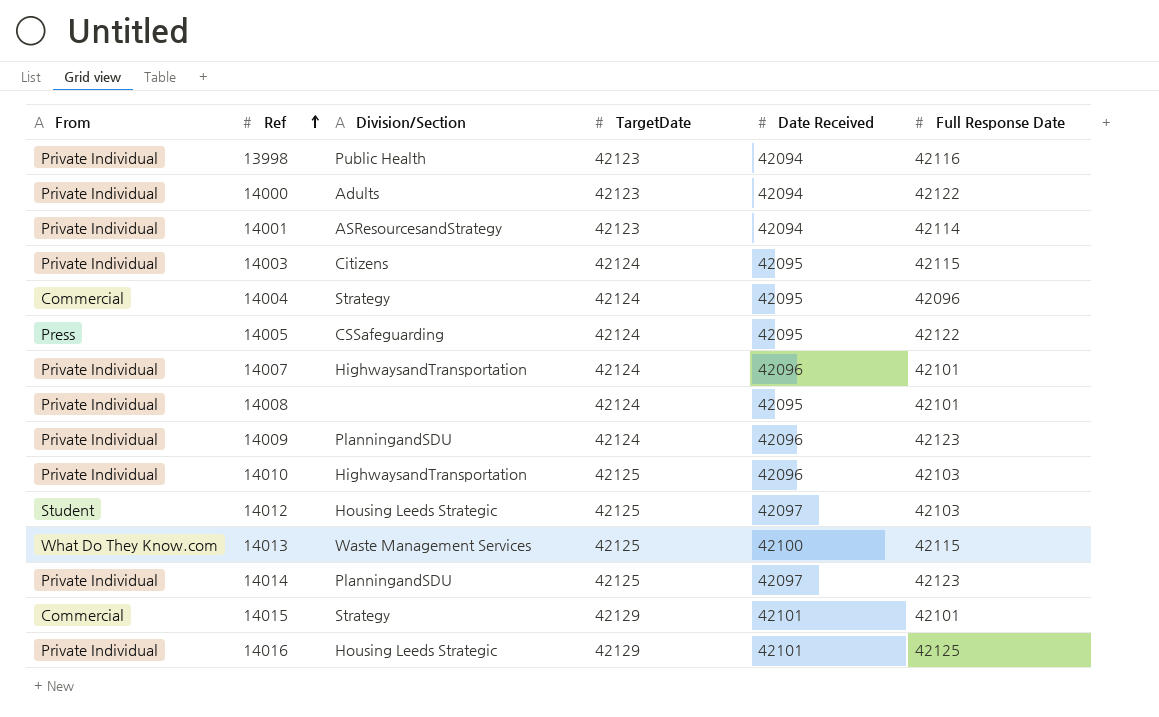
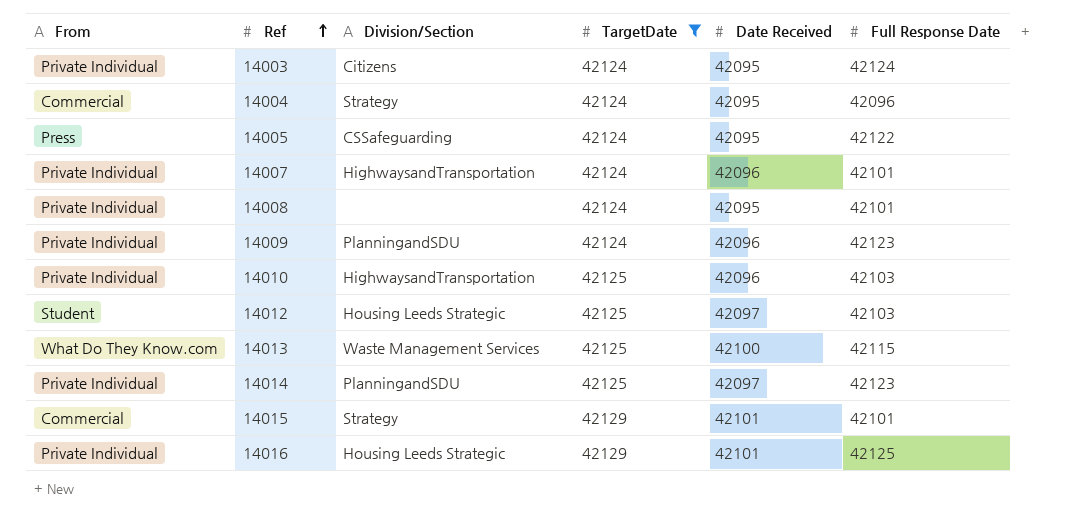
filter: none -> TargetDate != 42123
14003 | Full Response Date: 42115 -> 42124

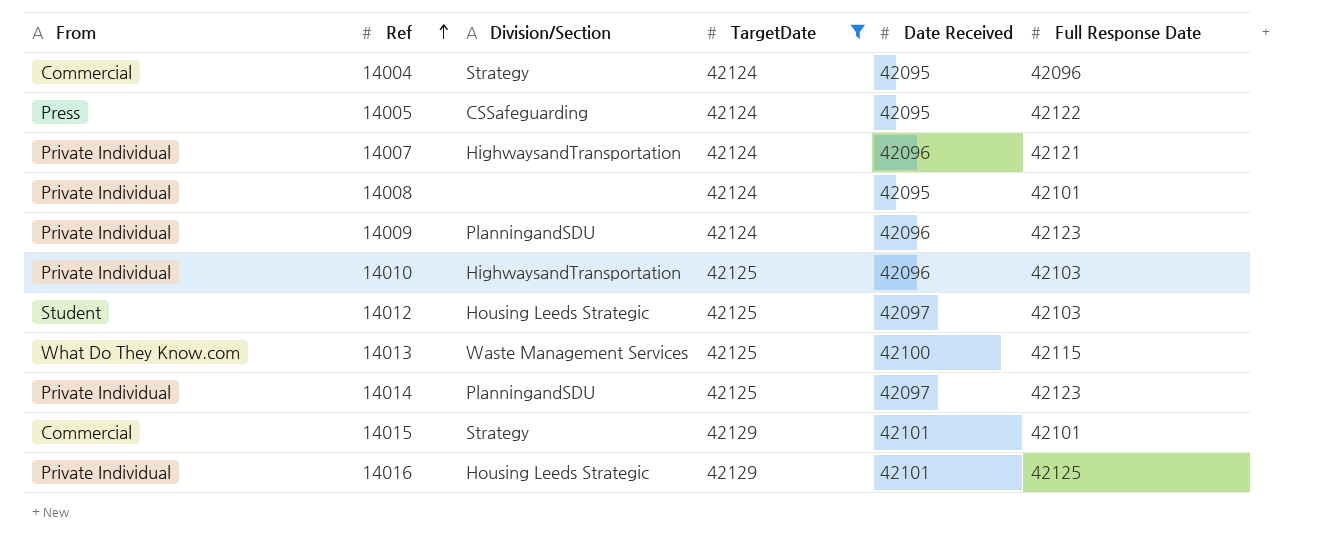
row 14003: Private Individual | Citizens | 42124 | 42095 | 42124 -> none
14007 | Full Response Date: 42101 -> 42121

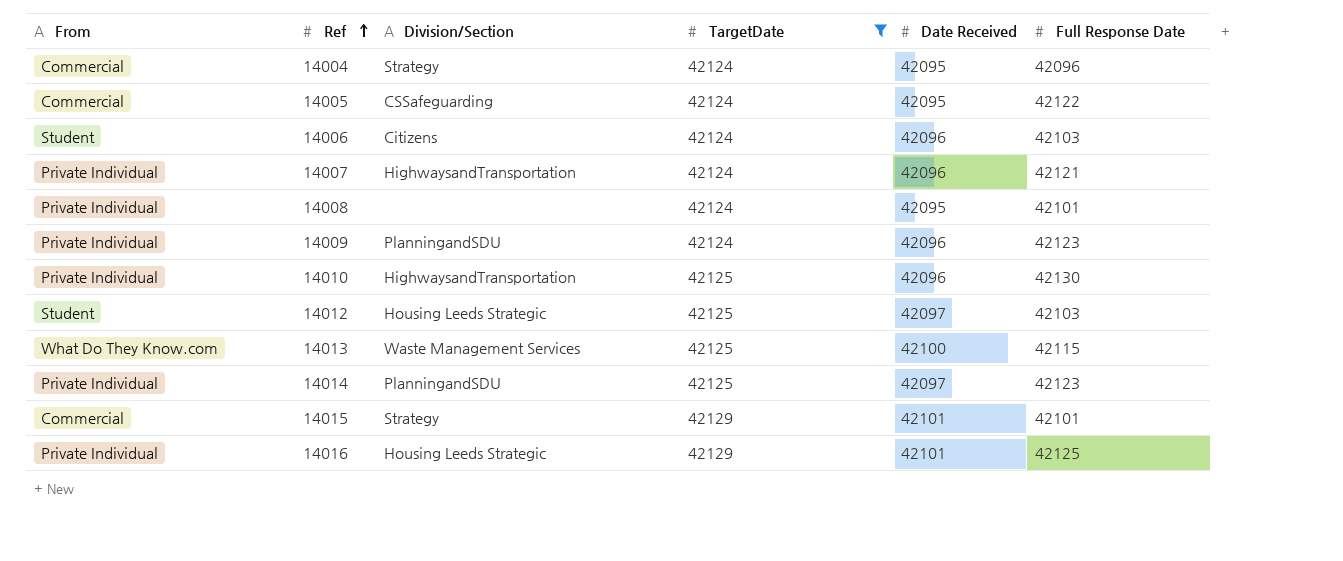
14005 | From: Press -> Commercial
row 14006: none -> Student | Citizens | 42124 | 42096 | 42103
14010 | Full Response Date: 42103 -> 42130

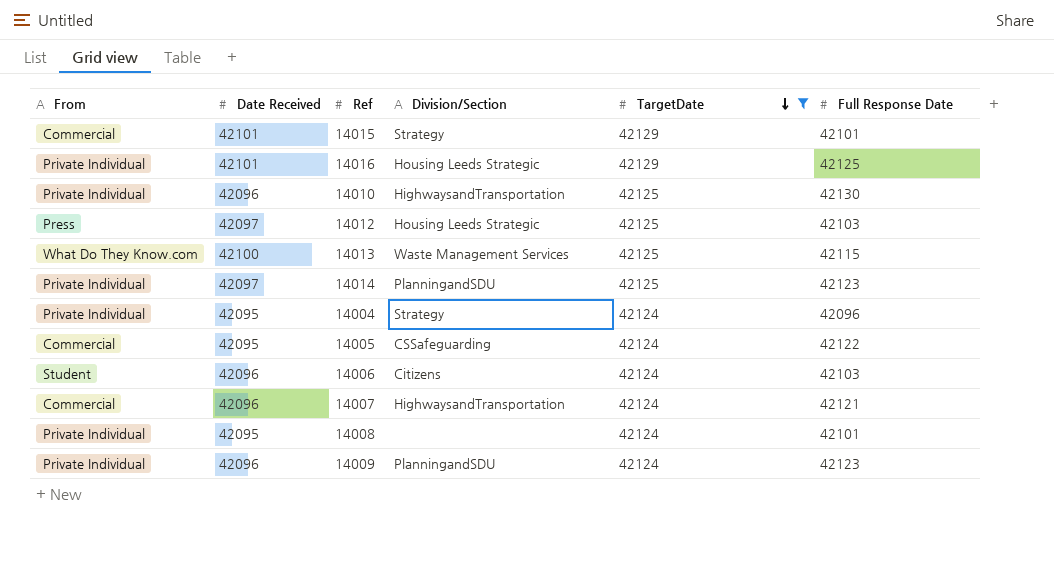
row order: Ref ascending -> TargetDate descending
column Date Received | position: 5 -> 2
14012 | From: Student -> Press
14004 | From: Commercial -> Private Individual
14007 | From: Private Individual -> Commercial

